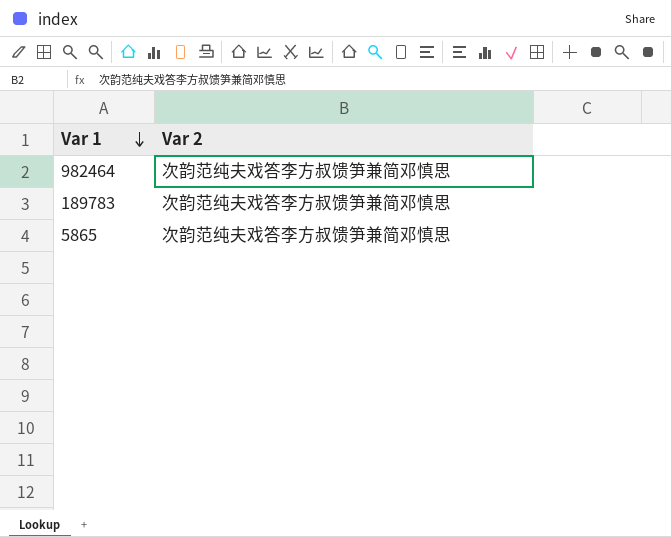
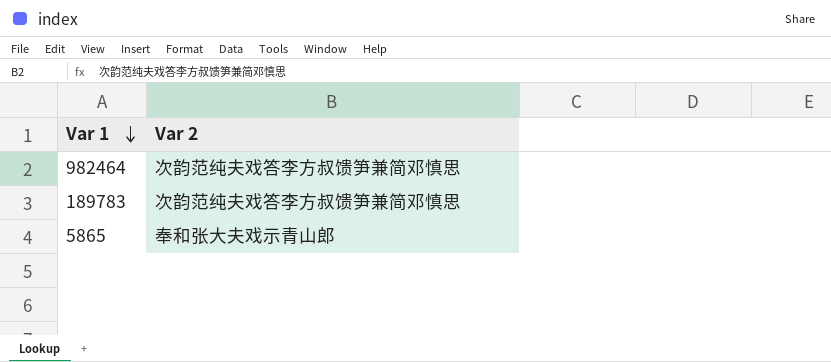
5865 | Var 2: 次韵范纯夫戏答李方叔馈笋兼简邓慎思 -> 奉和张大夫戏示青山郎

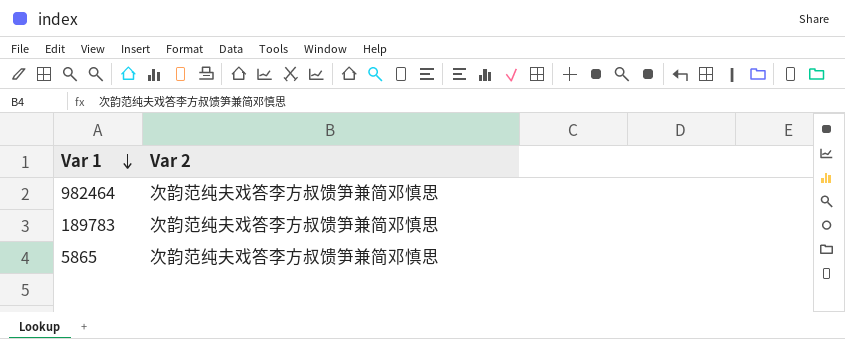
5865 | Var 2: 奉和张大夫戏示青山郎 -> 次韵范纯夫戏答李方叔馈笋兼简邓慎思

